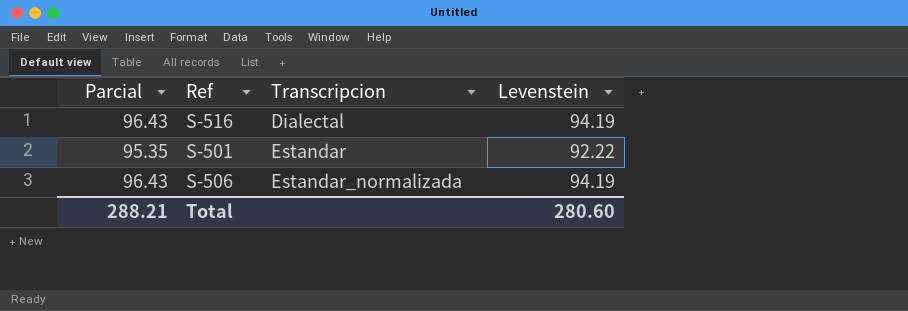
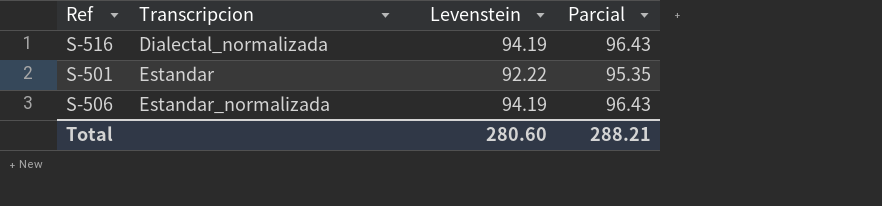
column Parcial | position: 1 -> 4
S-516 | Transcripcion: Dialectal -> Dialectal_normalizada

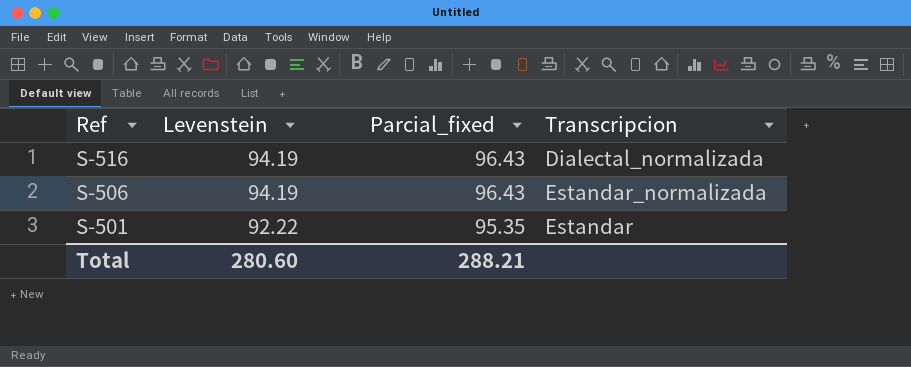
row order: Transcripcion ascending -> Ref descending
column name: Parcial -> Parcial_fixed
column Transcripcion | position: 2 -> 4

